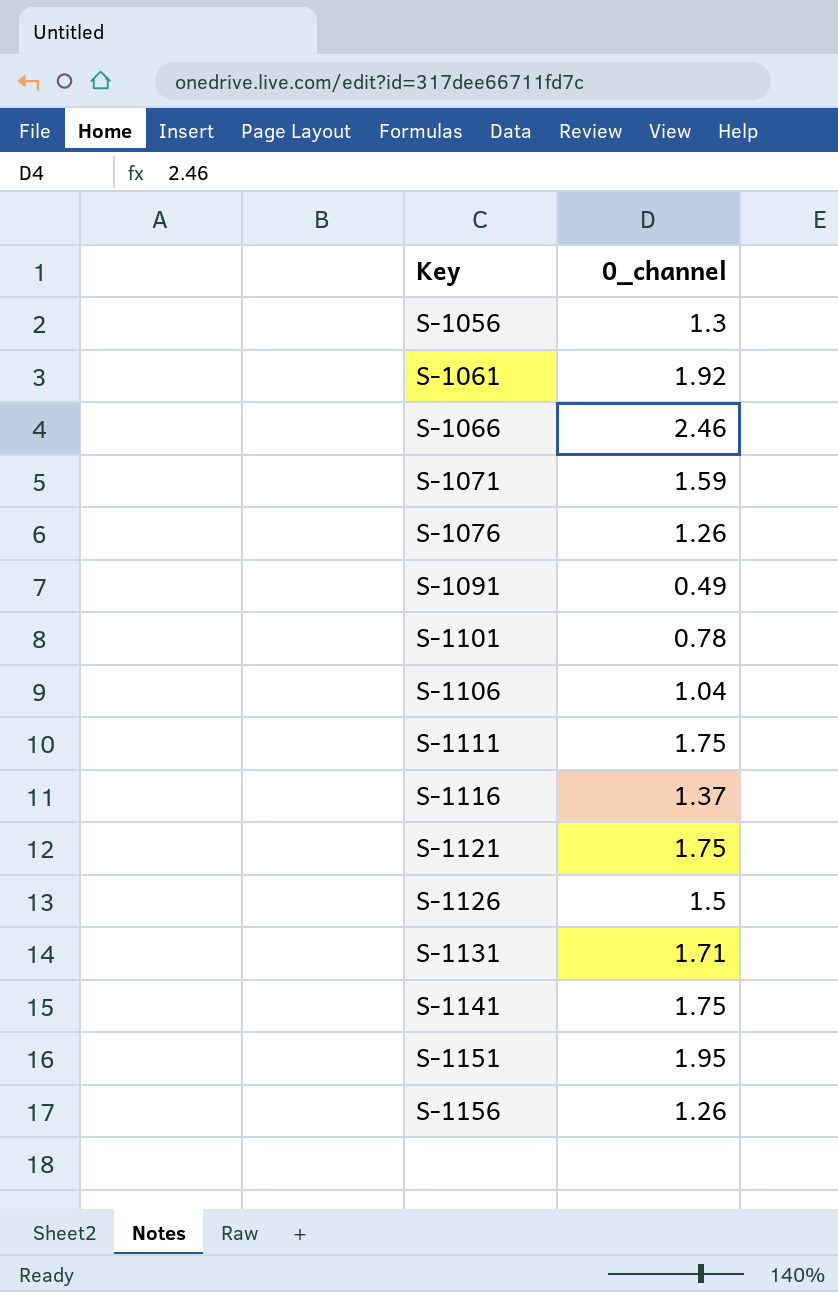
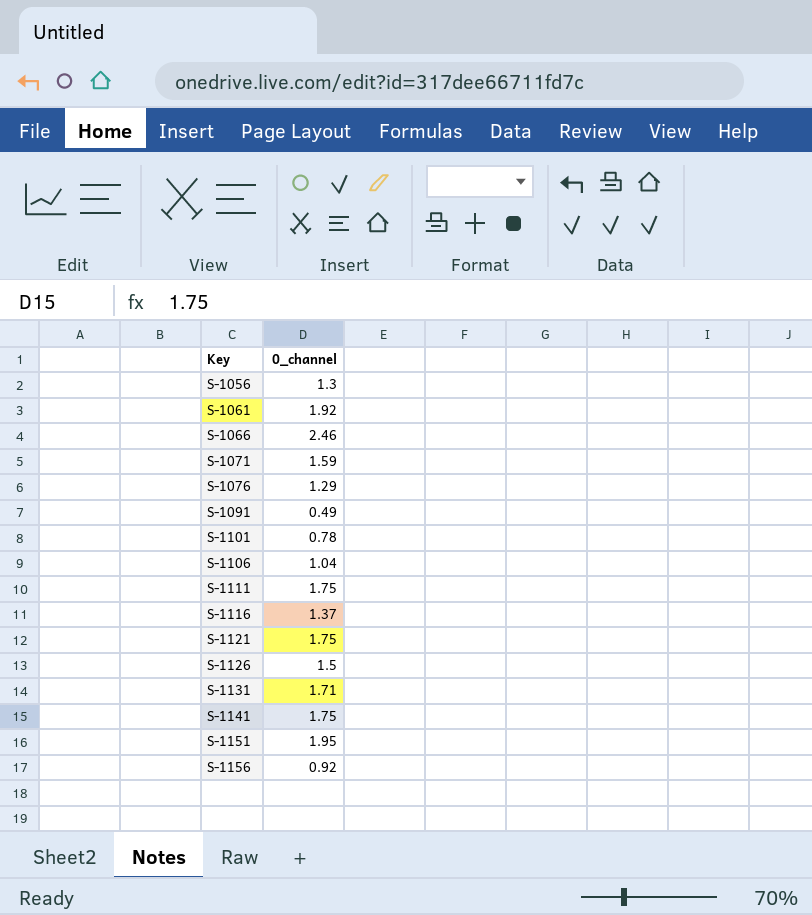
S-1076 | 0_channel: 1.26 -> 1.29
S-1156 | 0_channel: 1.26 -> 0.92

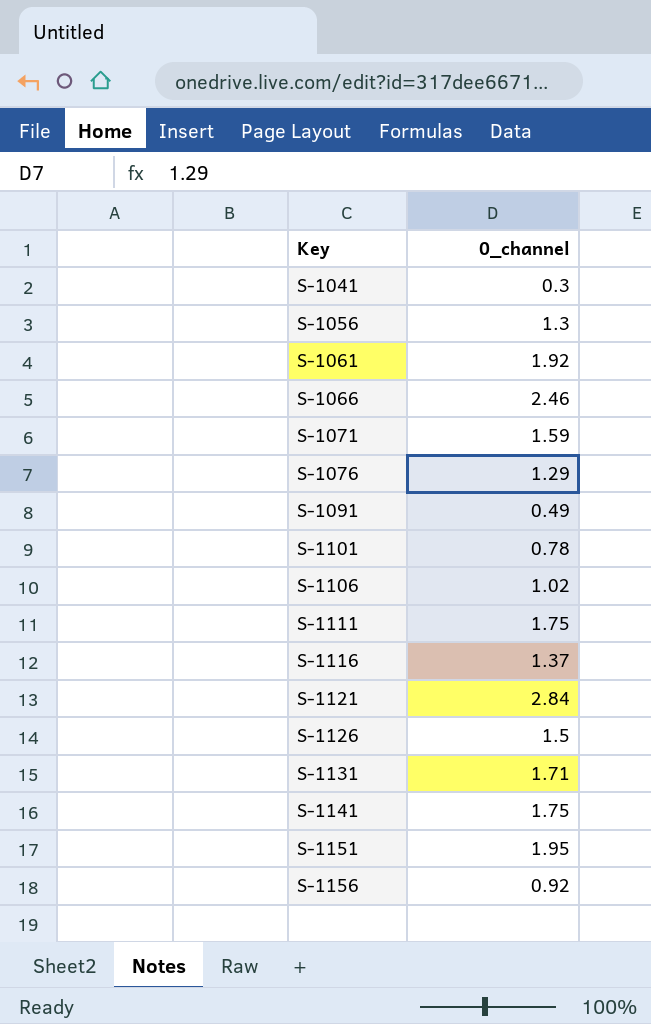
row S-1041: none -> 0.3
S-1106 | 0_channel: 1.04 -> 1.02
S-1121 | 0_channel: 1.75 -> 2.84

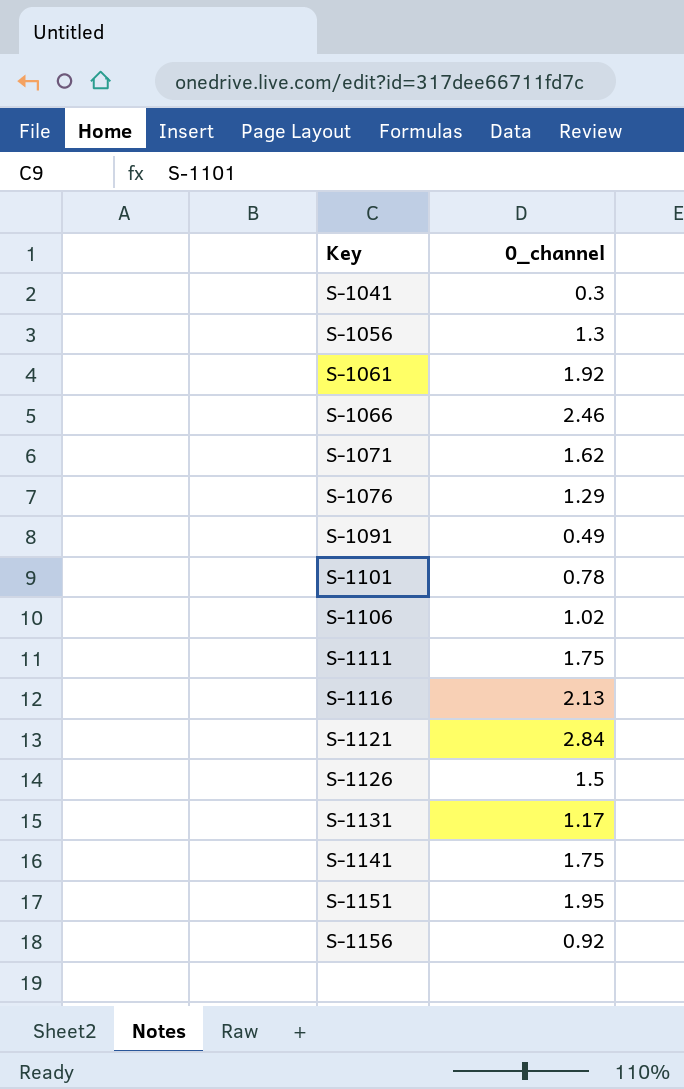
S-1071 | 0_channel: 1.59 -> 1.62
S-1116 | 0_channel: 1.37 -> 2.13
S-1131 | 0_channel: 1.71 -> 1.17

